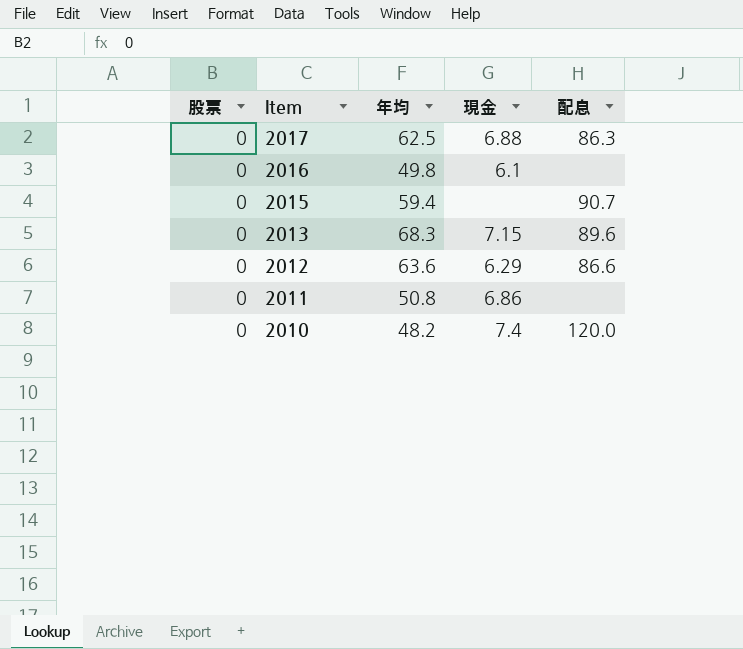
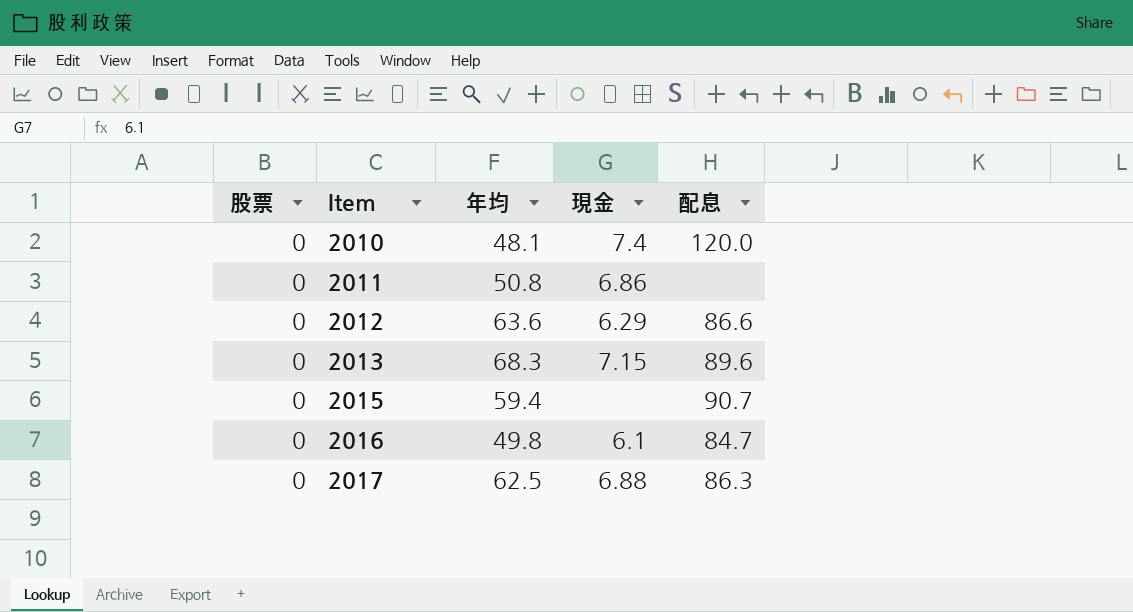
row order: Item descending -> Item ascending
2010 | 年均: 48.2 -> 48.1
2016 | 配息: none -> 84.7

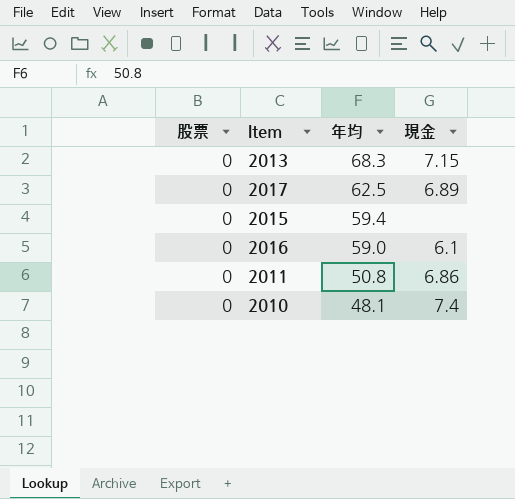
row order: Item ascending -> 年均 descending
column 配息 | position: 5 -> none
row 2012: 0 | 63.6 | 6.29 | 86.6 -> none
2017 | 現金: 6.88 -> 6.89
2016 | 年均: 49.8 -> 59.0

